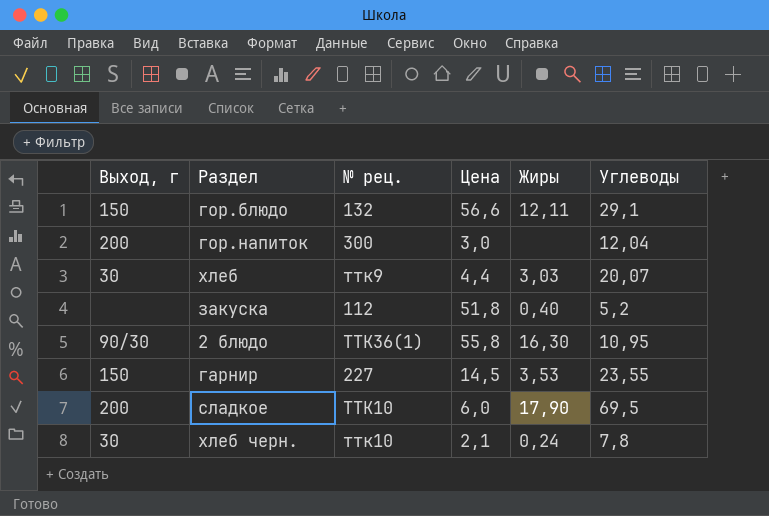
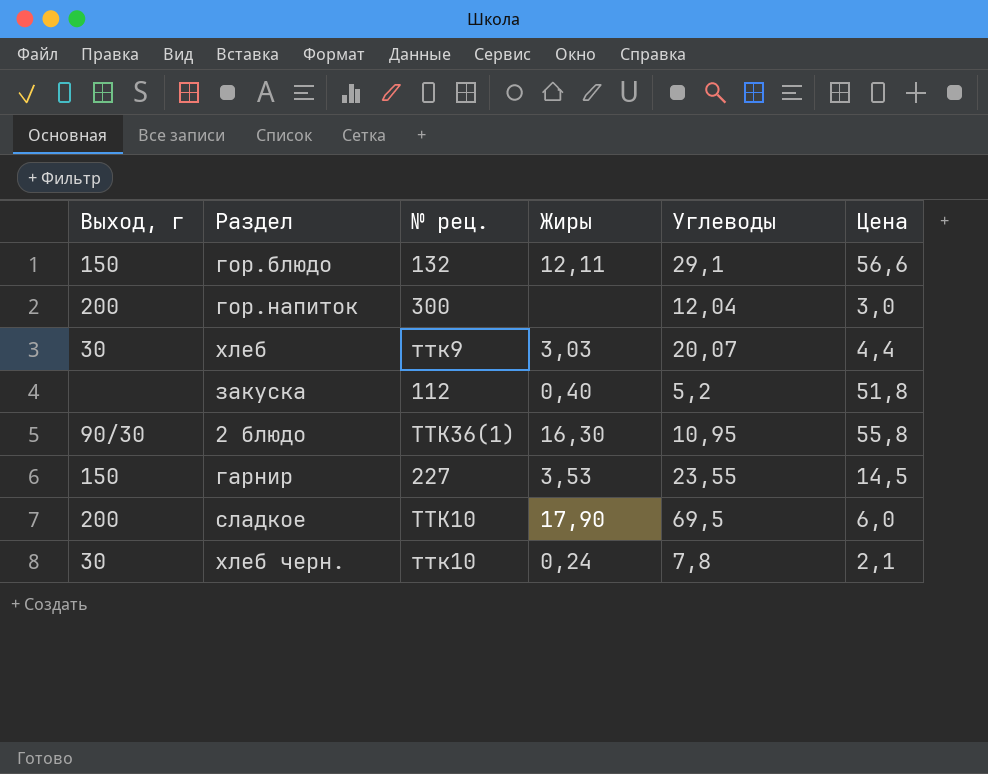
column Цена | position: 4 -> 6

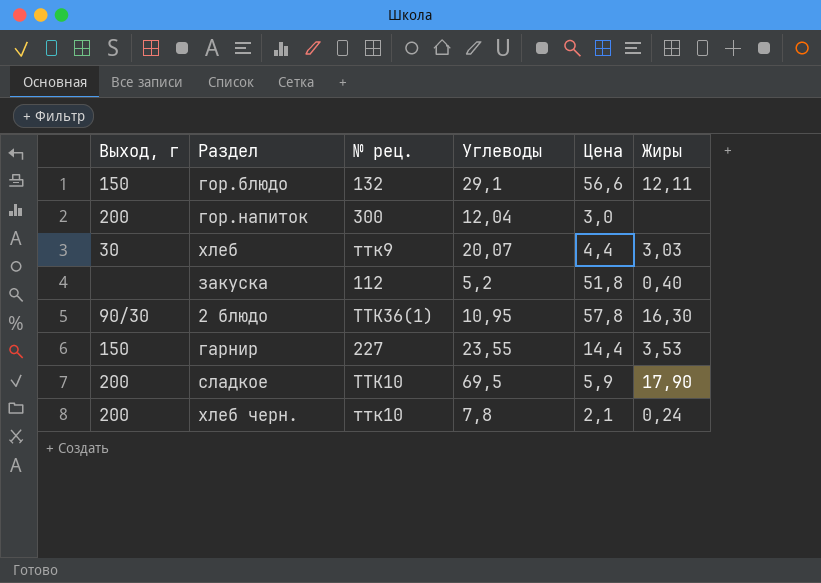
column Жиры | position: 4 -> 6
2 блюдо | Цена: 55,8 -> 57,8
гарнир | Цена: 14,5 -> 14,4
сладкое | Цена: 6,0 -> 5,9
хлеб черн. | Выход, г: 30 -> 200

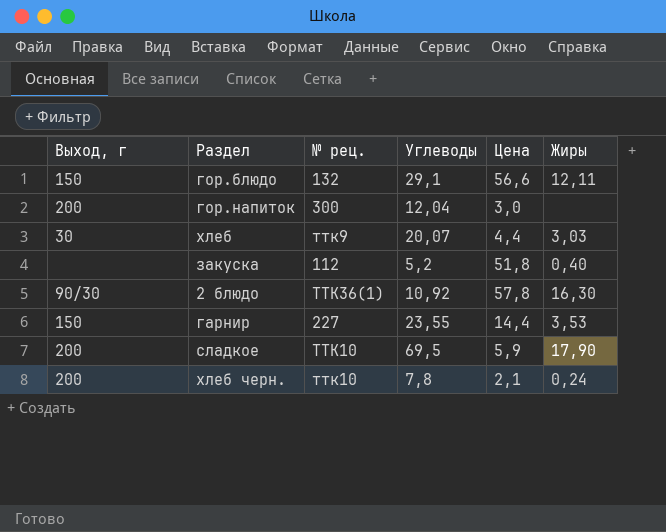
2 блюдо | Углеводы: 10,95 -> 10,92

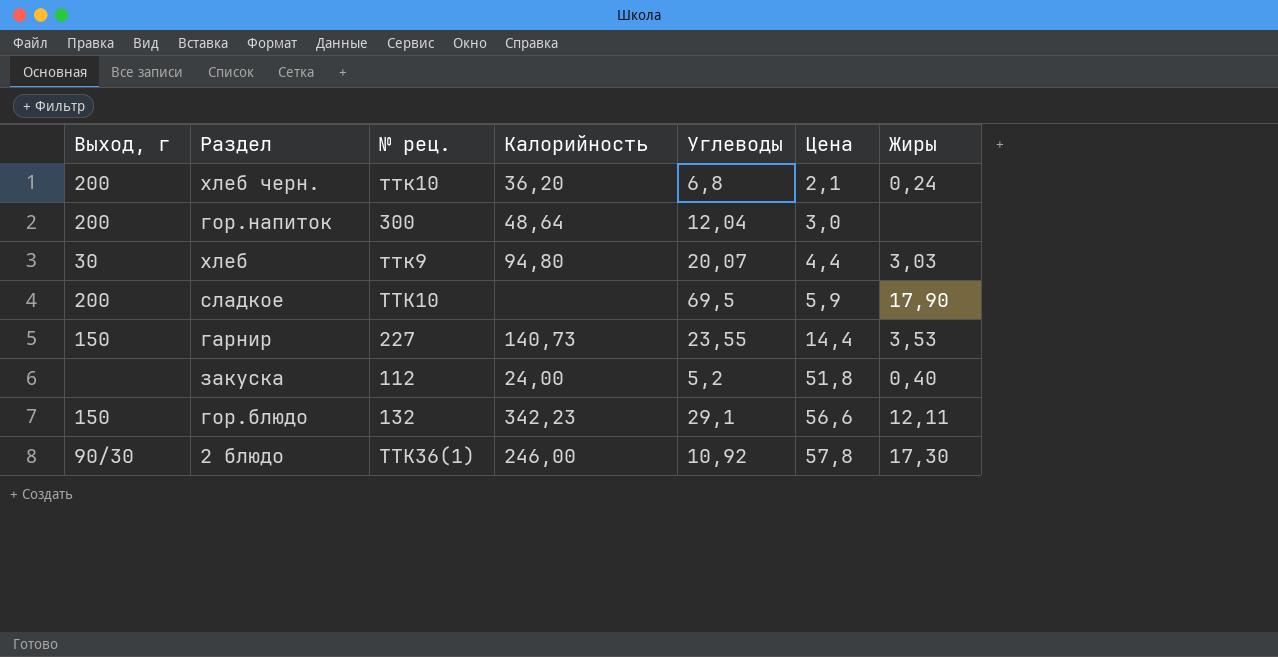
row order: none -> Цена ascending
column Калорийность | position: none -> 4
хлеб черн. | Углеводы: 7,8 -> 6,8
2 блюдо | Жиры: 16,30 -> 17,30

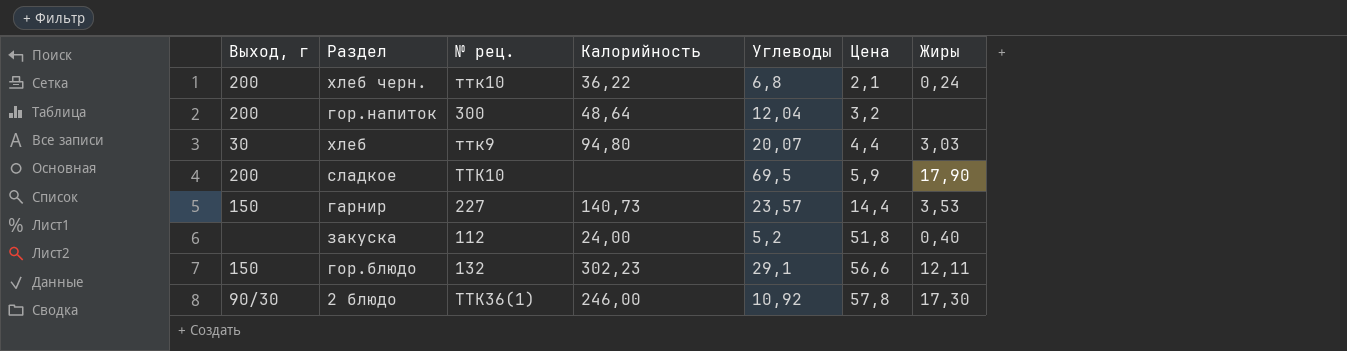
хлеб черн. | Калорийность: 36,20 -> 36,22
гор.напиток | Цена: 3,0 -> 3,2
гарнир | Углеводы: 23,55 -> 23,57
гор.блюдо | Калорийность: 342,23 -> 302,23

